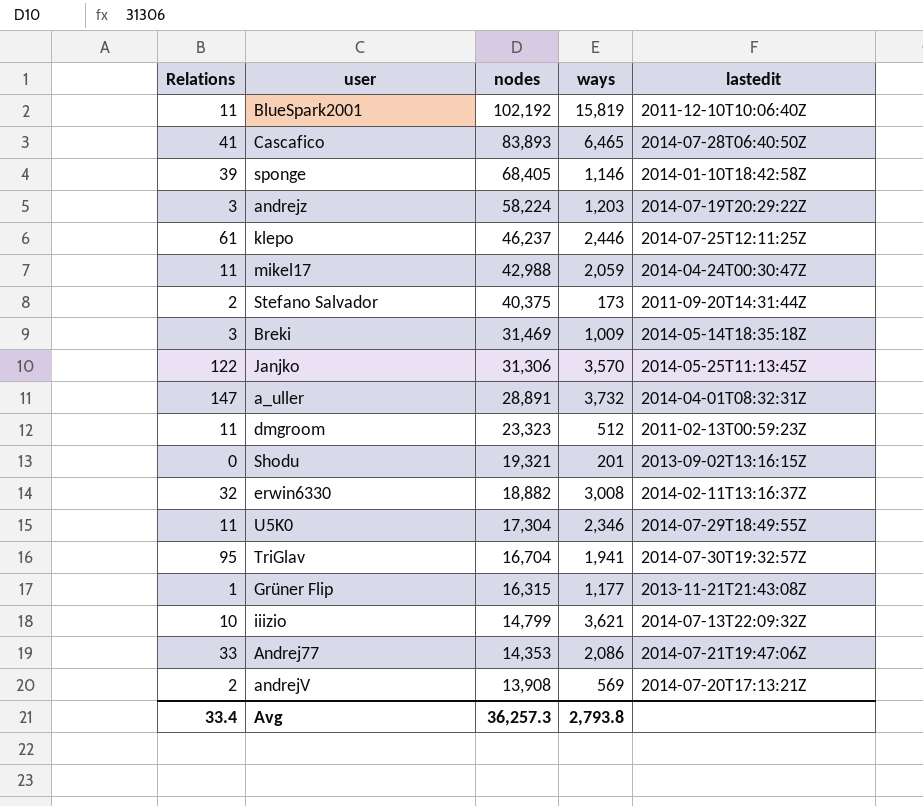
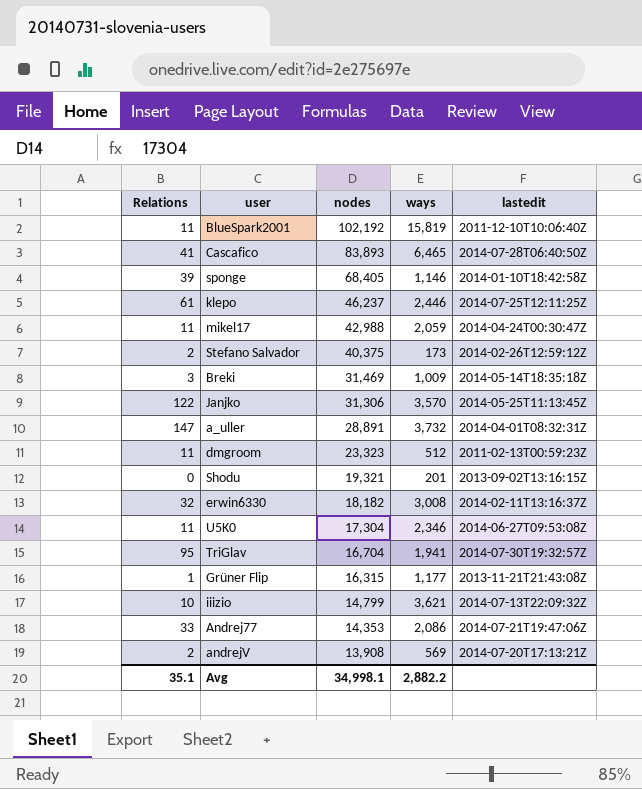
row andrejz: 3 | 58,224 | 1,203 | 2014-07-19T20:29:22Z -> none
Stefano Salvador | lastedit: 2011-09-20T14:31:44Z -> 2014-02-26T12:59:12Z
erwin6330 | nodes: 18,882 -> 18,182
U5K0 | lastedit: 2014-07-29T18:49:55Z -> 2014-06-27T09:53:08Z
Avg | Relations: 33.4 -> 35.1
Avg | nodes: 36,257.3 -> 34,998.1
Avg | ways: 2,793.8 -> 2,882.2

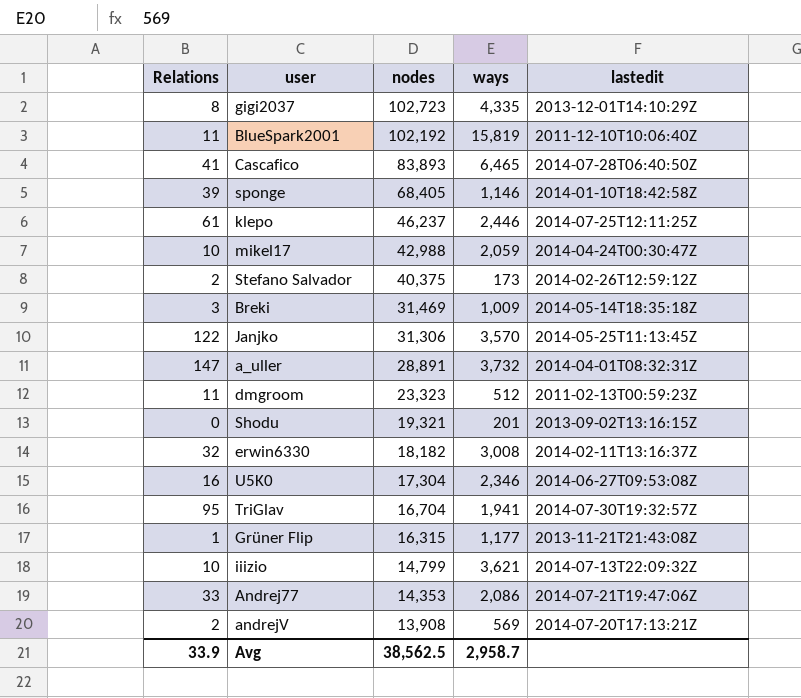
row gigi2037: none -> 8 | 102,723 | 4,335 | 2013-12-01T14:10:29Z
mikel17 | Relations: 11 -> 10
U5K0 | Relations: 11 -> 16
Avg | Relations: 35.1 -> 33.9
Avg | nodes: 34,998.1 -> 38,562.5
Avg | ways: 2,882.2 -> 2,958.7

